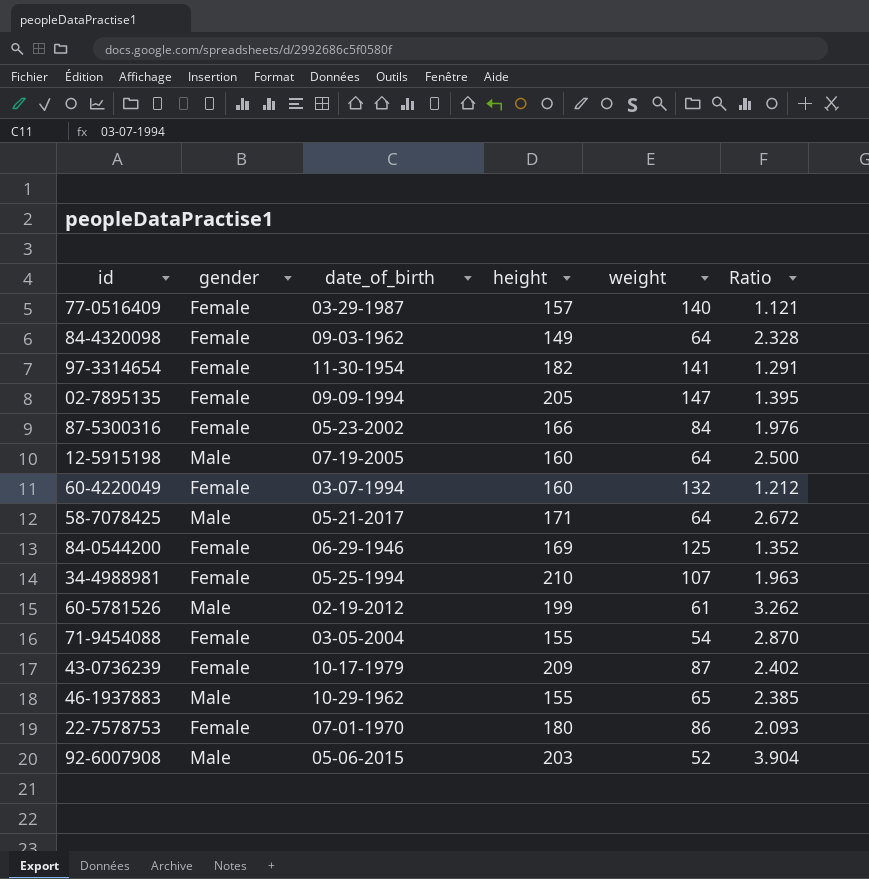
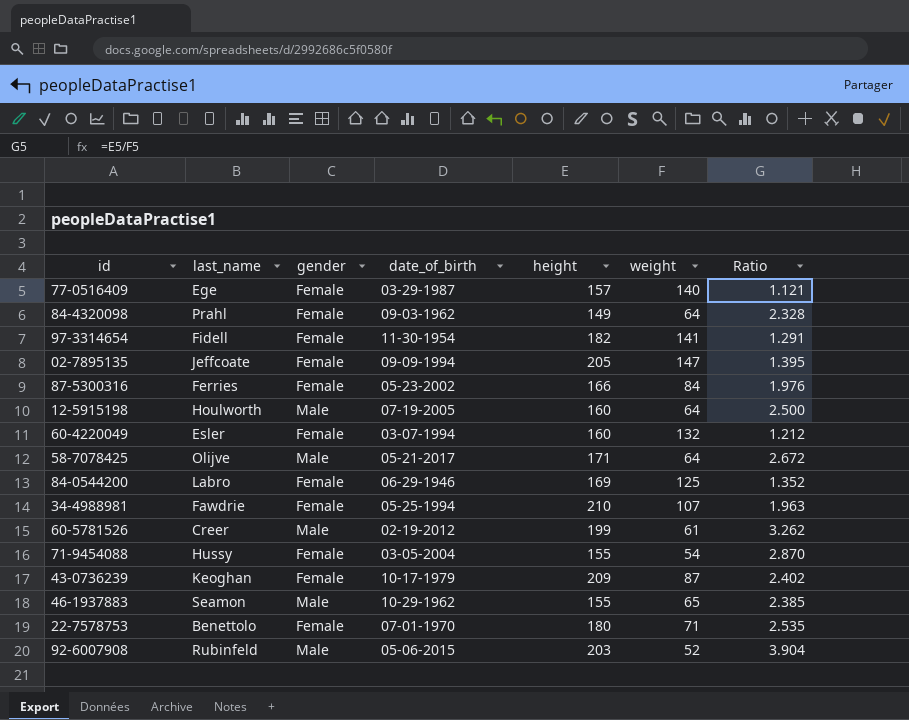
column last_name | position: none -> 2
22-7578753 | weight: 86 -> 71
22-7578753 | Ratio: 2.093 -> 2.535

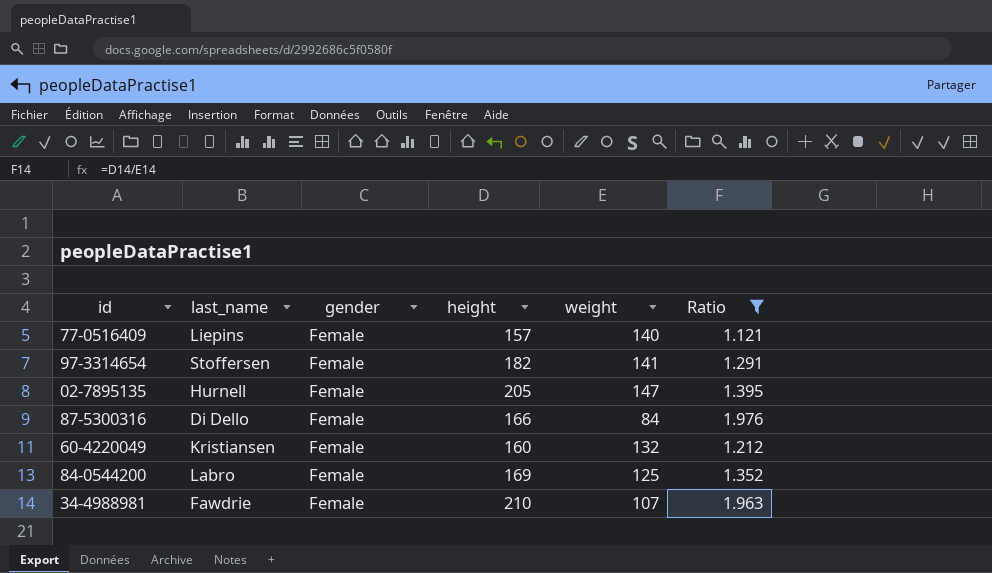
filter: none -> Ratio <= 1.976
column date_of_birth | position: 4 -> none
77-0516409 | last_name: Ege -> Liepins
97-3314654 | last_name: Fidell -> Stoffersen
02-7895135 | last_name: Jeffcoate -> Hurnell
87-5300316 | last_name: Ferries -> Di Dello
60-4220049 | last_name: Esler -> Kristiansen

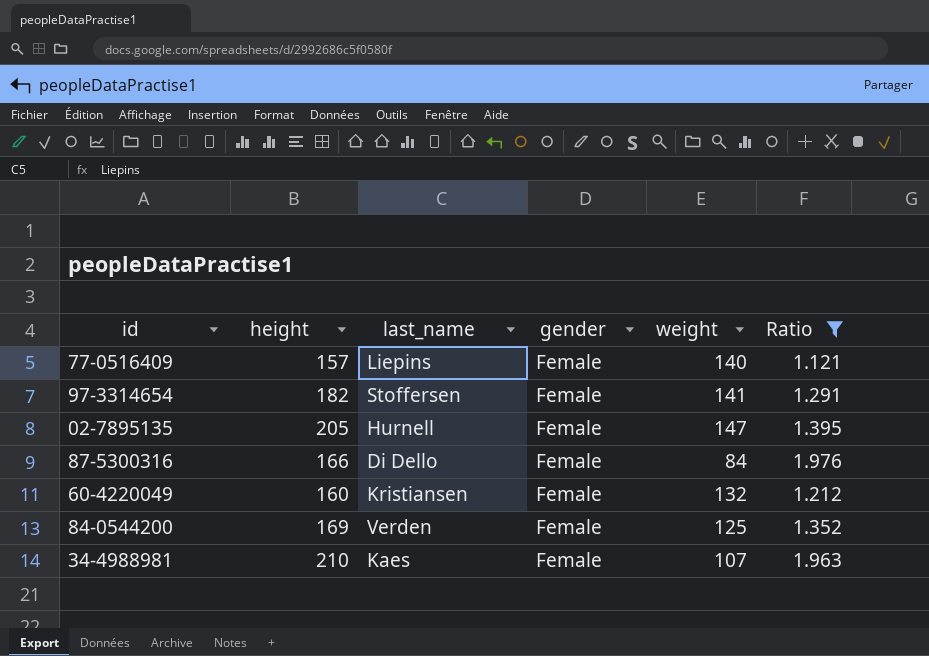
column height | position: 4 -> 2
84-0544200 | last_name: Labro -> Verden
34-4988981 | last_name: Fawdrie -> Kaes

